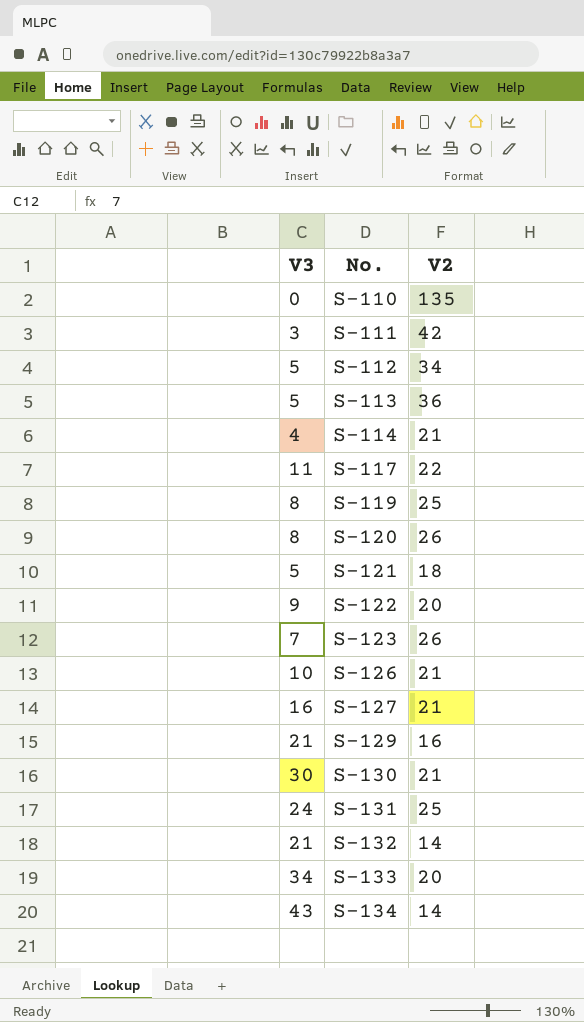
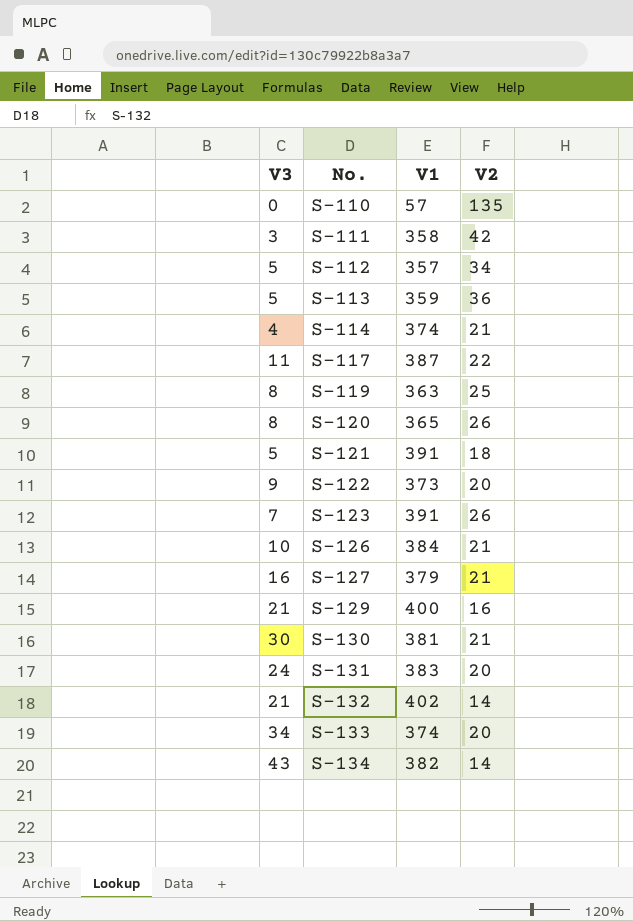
column V1 | position: none -> 3
S-131 | V2: 25 -> 20

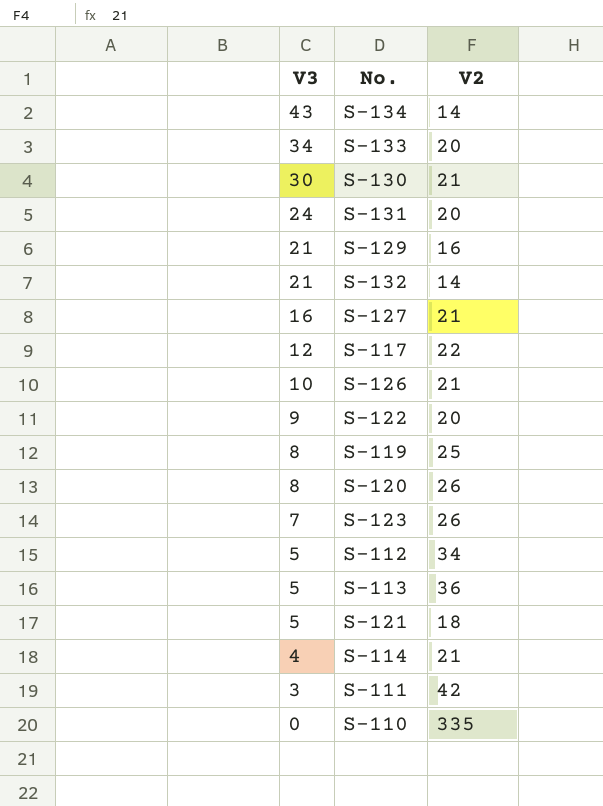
row order: No. ascending -> V3 descending
column V1 | position: 3 -> none
S-117 | V3: 11 -> 12
S-110 | V2: 135 -> 335

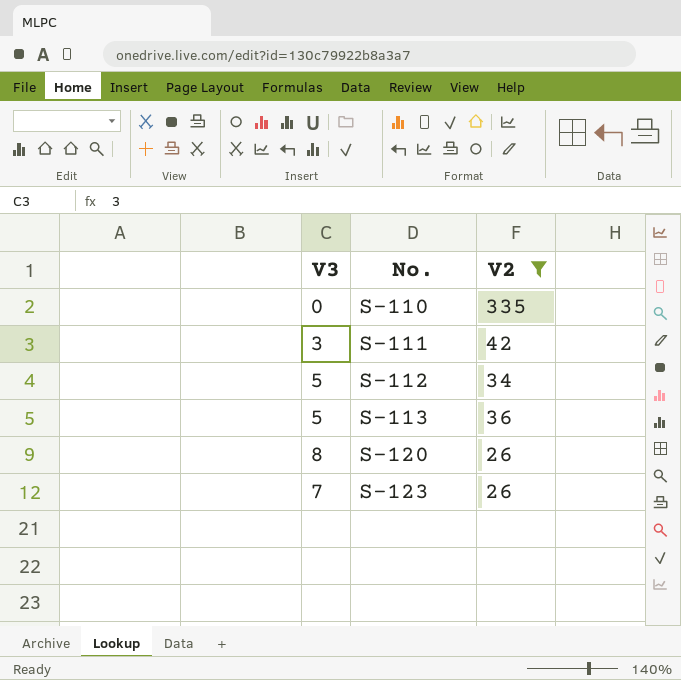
filter: none -> V2 >= 26
row order: V3 descending -> No. ascending

